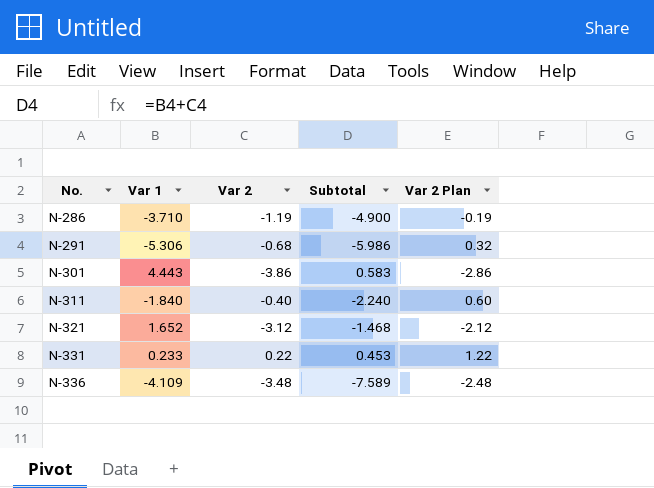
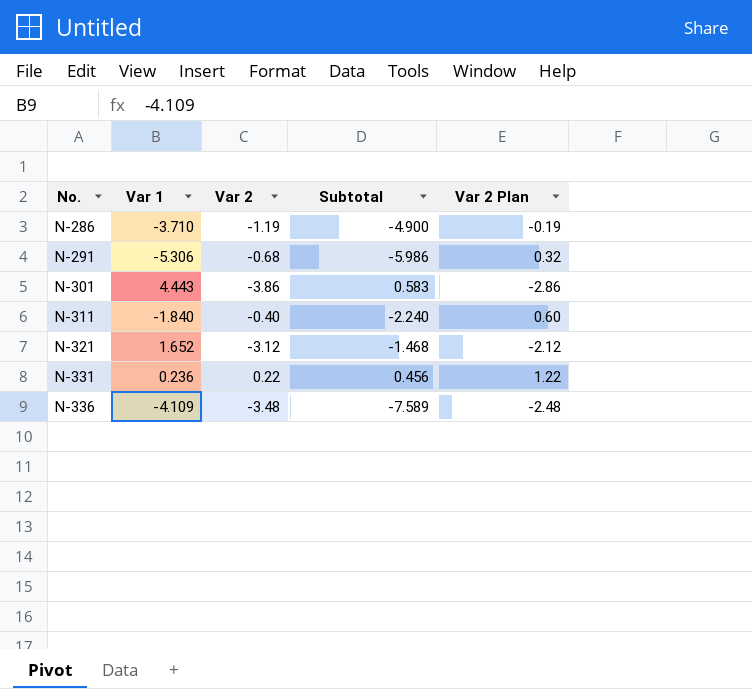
N-331 | Var 1: 0.233 -> 0.236
N-331 | Subtotal: 0.453 -> 0.456

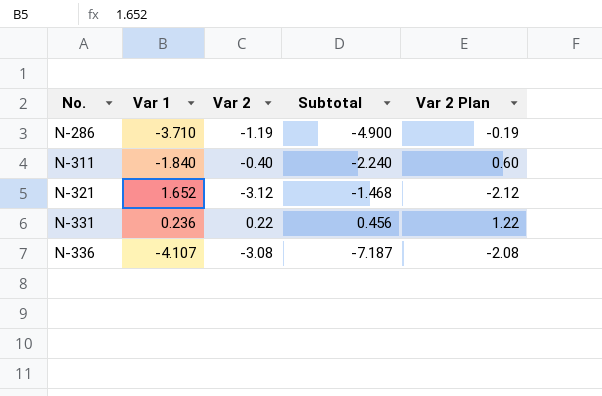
row N-291: -5.306 | -0.68 | -5.986 | 0.32 -> none
row N-301: 4.443 | -3.86 | 0.583 | -2.86 -> none
N-336 | Var 1: -4.109 -> -4.107
N-336 | Var 2: -3.48 -> -3.08
N-336 | Subtotal: -7.589 -> -7.187
N-336 | Var 2 Plan: -2.48 -> -2.08

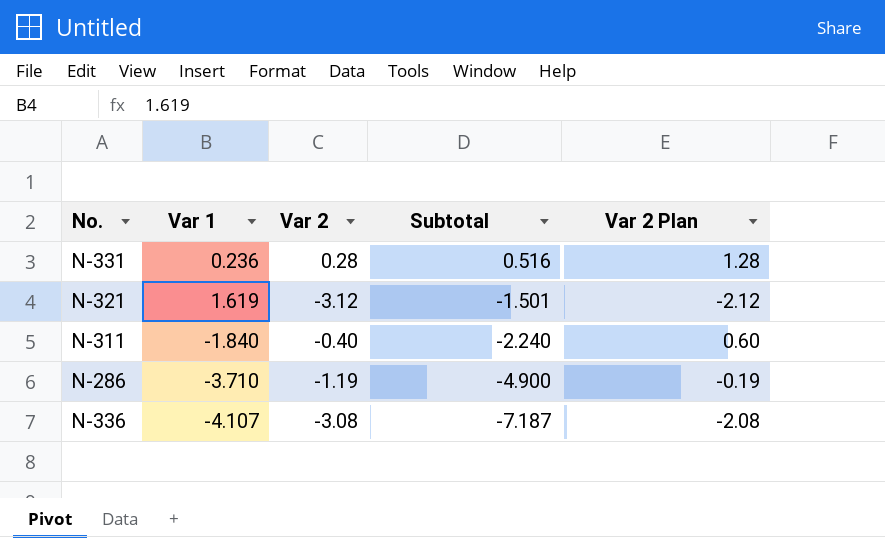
row order: No. ascending -> Subtotal descending
N-331 | Var 2: 0.22 -> 0.28
N-331 | Subtotal: 0.456 -> 0.516
N-331 | Var 2 Plan: 1.22 -> 1.28
N-321 | Var 1: 1.652 -> 1.619
N-321 | Subtotal: -1.468 -> -1.501

